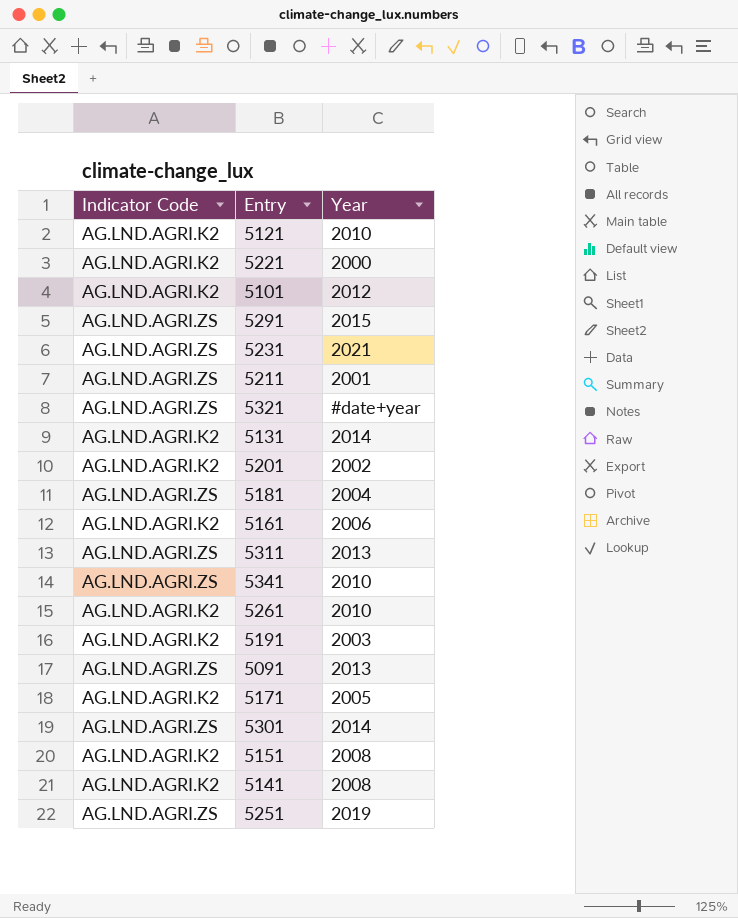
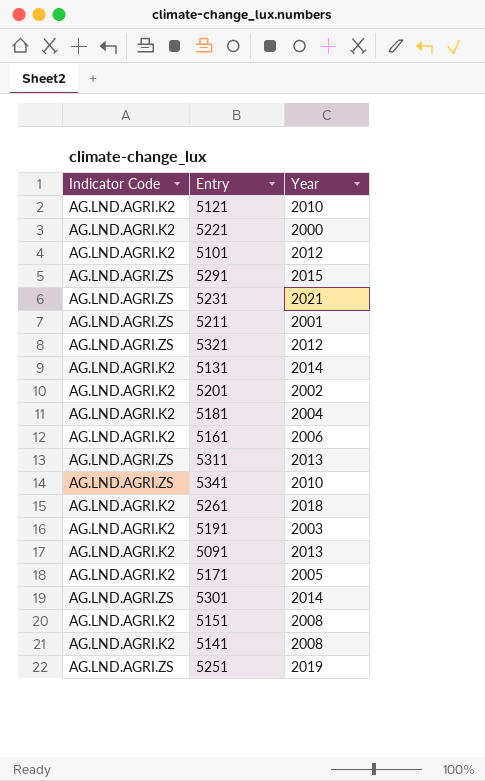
5321 | Year: #date+year -> 2012
5181 | Indicator Code: AG.LND.AGRI.ZS -> AG.LND.AGRI.K2
5261 | Year: 2010 -> 2018
5091 | Indicator Code: AG.LND.AGRI.ZS -> AG.LND.AGRI.K2

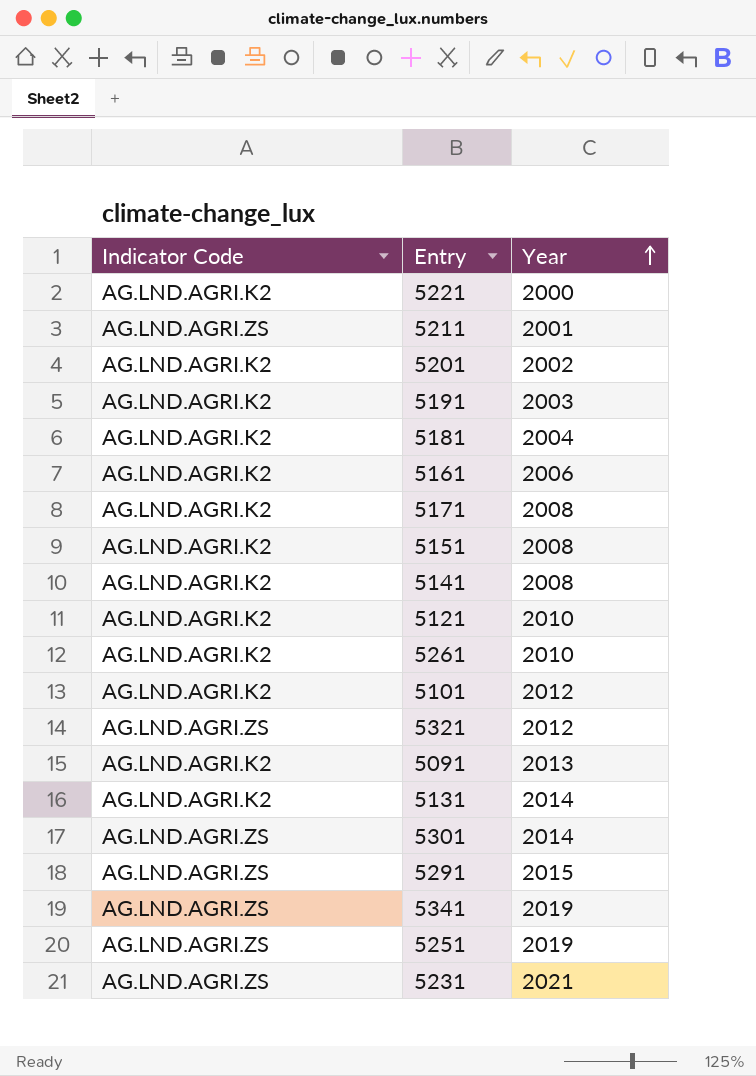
row order: none -> Year ascending
row 5311: AG.LND.AGRI.ZS | 2013 -> none
5171 | Year: 2005 -> 2008
5261 | Year: 2018 -> 2010
5341 | Year: 2010 -> 2019

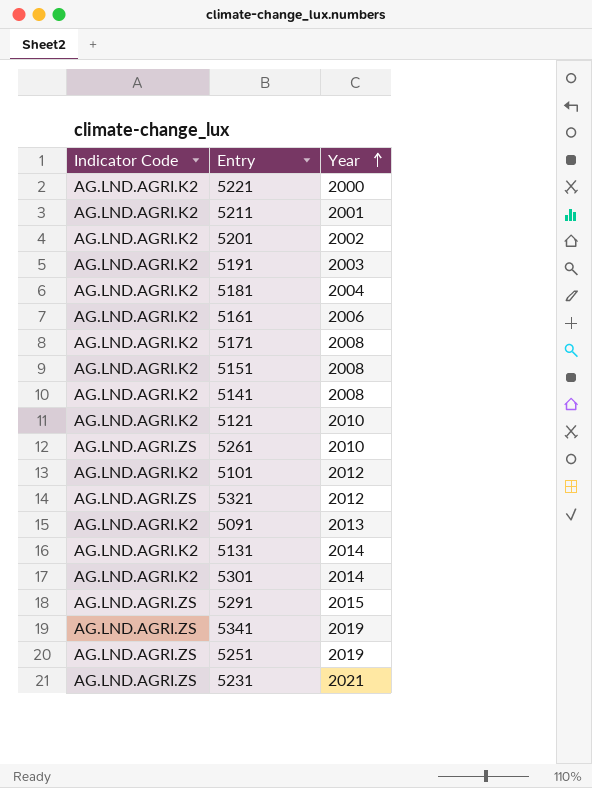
5211 | Indicator Code: AG.LND.AGRI.ZS -> AG.LND.AGRI.K2
5261 | Indicator Code: AG.LND.AGRI.K2 -> AG.LND.AGRI.ZS
5301 | Indicator Code: AG.LND.AGRI.ZS -> AG.LND.AGRI.K2

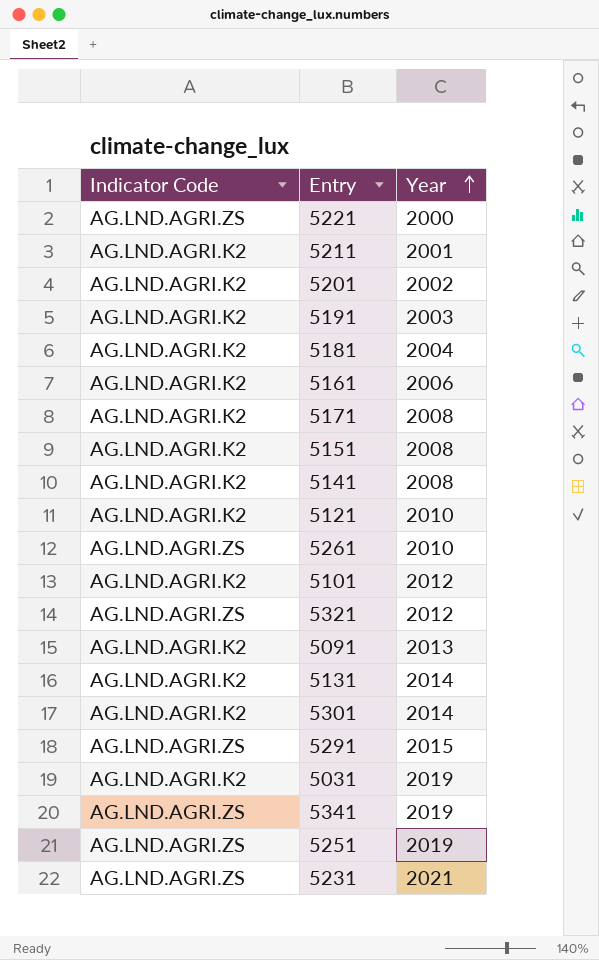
5221 | Indicator Code: AG.LND.AGRI.K2 -> AG.LND.AGRI.ZS
row 5031: none -> AG.LND.AGRI.K2 | 2019

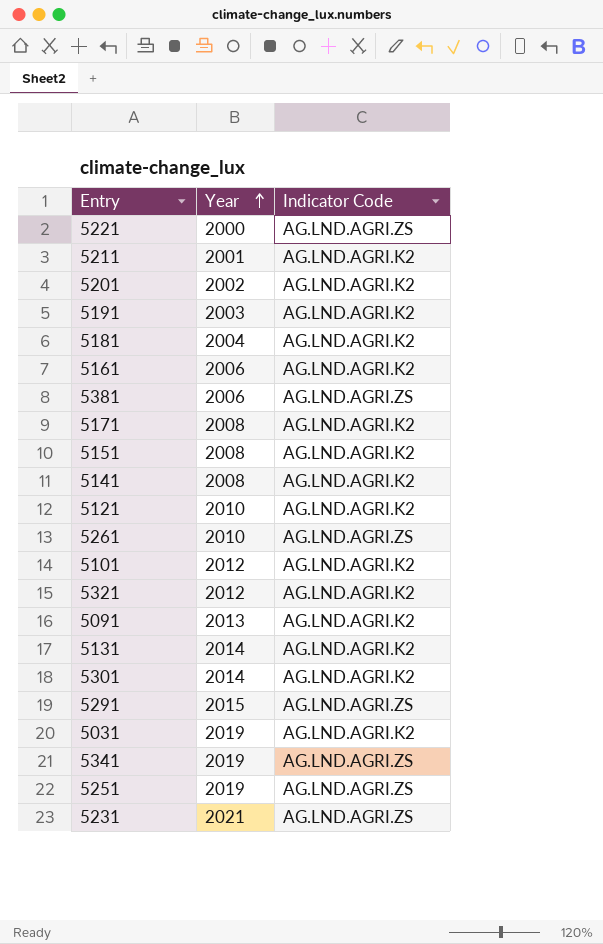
column Indicator Code | position: 1 -> 3
row 5381: none -> 2006 | AG.LND.AGRI.ZS
5321 | Indicator Code: AG.LND.AGRI.ZS -> AG.LND.AGRI.K2

